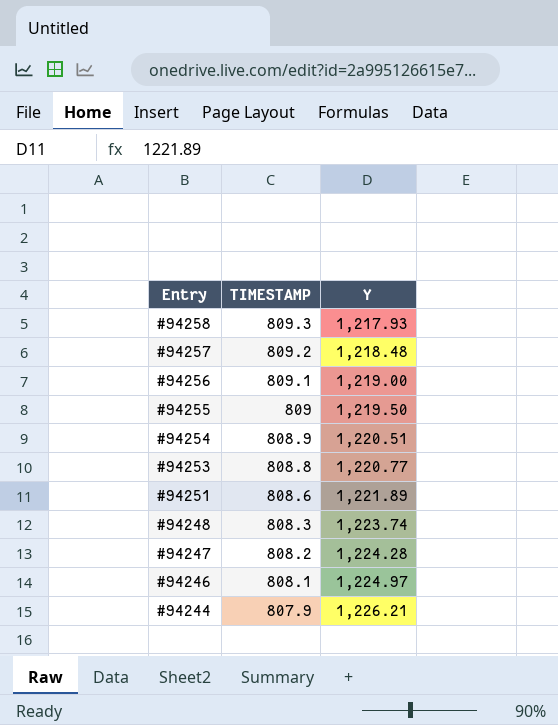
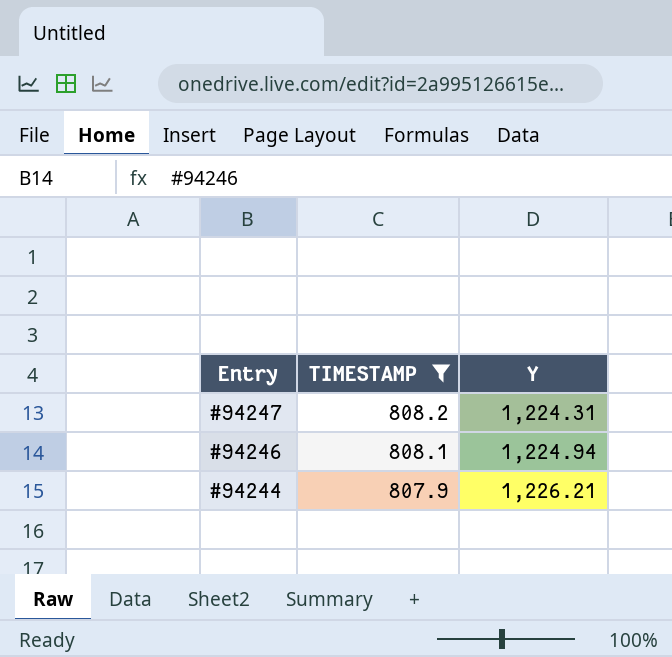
filter: none -> TIMESTAMP <= 808.2
#94247 | Y: 1,224.28 -> 1,224.31
#94246 | Y: 1,224.97 -> 1,224.94

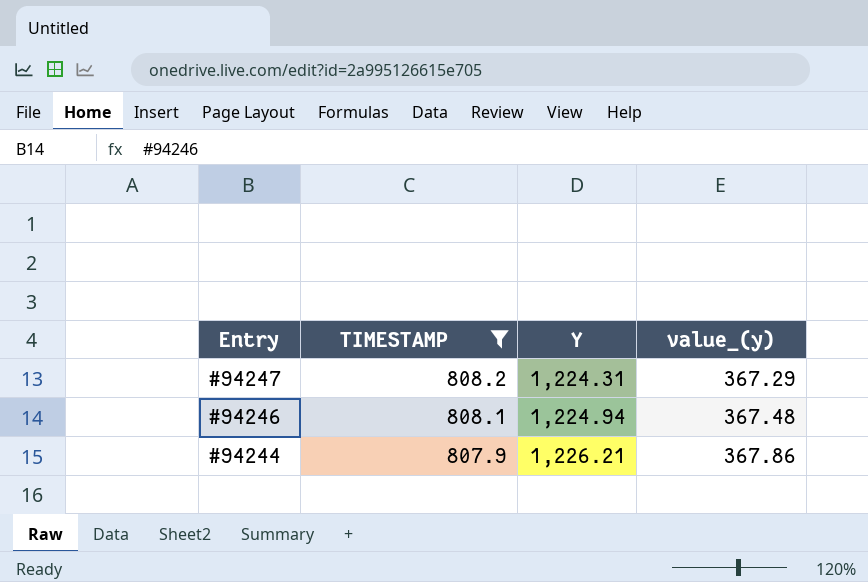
column value_(y) | formula: none -> [Y] * 0.3

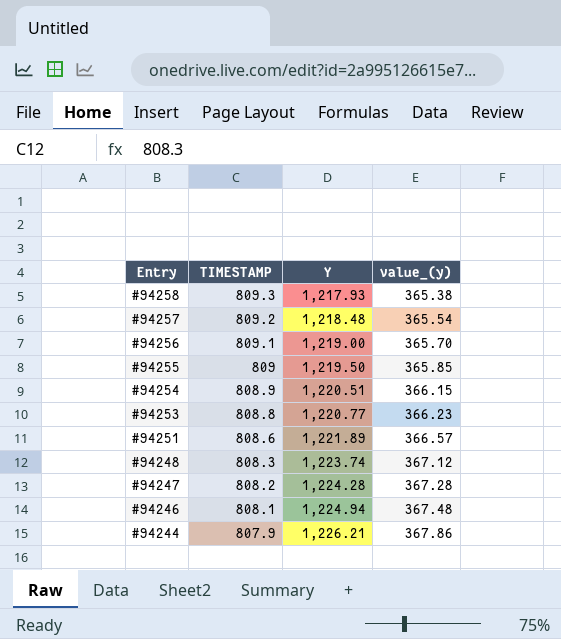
filter: TIMESTAMP <= 808.2 -> none
#94247 | Y: 1,224.31 -> 1,224.28
#94247 | value_(y): 367.29 -> 367.28

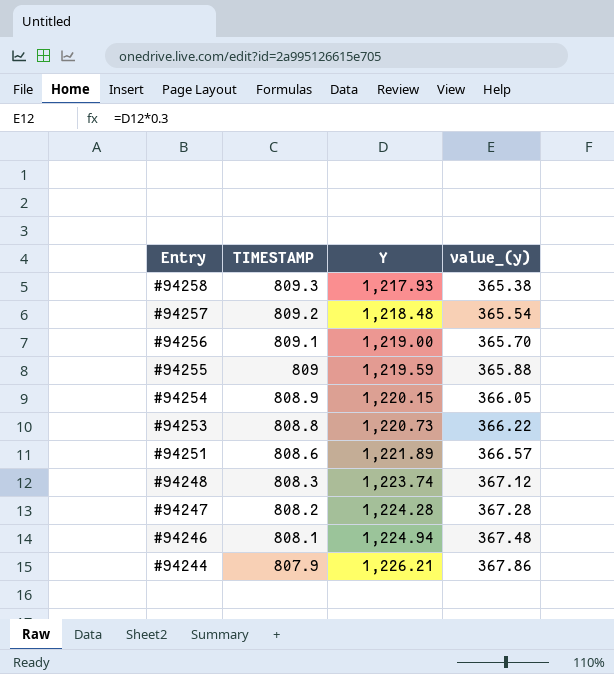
#94255 | Y: 1,219.50 -> 1,219.59
#94255 | value_(y): 365.85 -> 365.88
#94254 | Y: 1,220.51 -> 1,220.15
#94254 | value_(y): 366.15 -> 366.05
#94253 | Y: 1,220.77 -> 1,220.73
#94253 | value_(y): 366.23 -> 366.22

